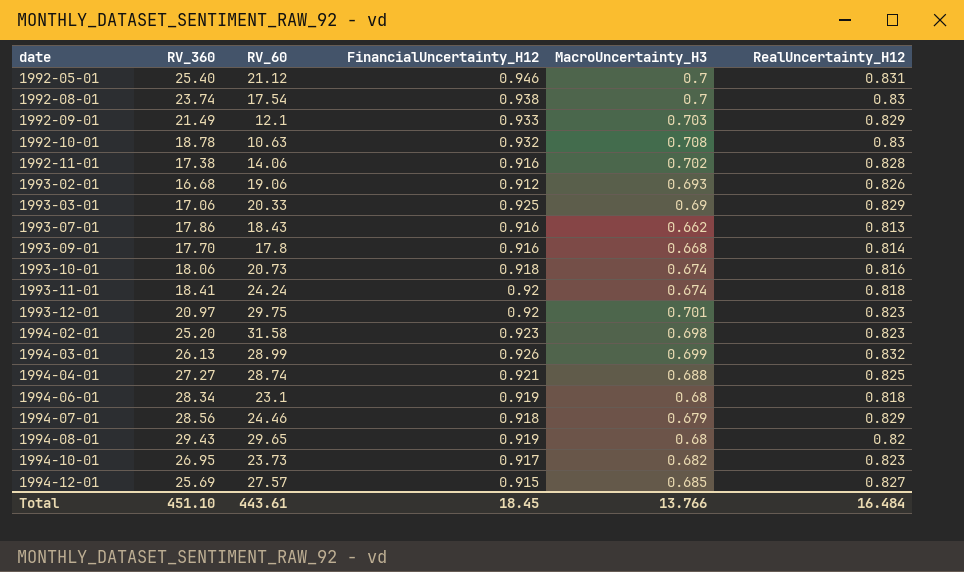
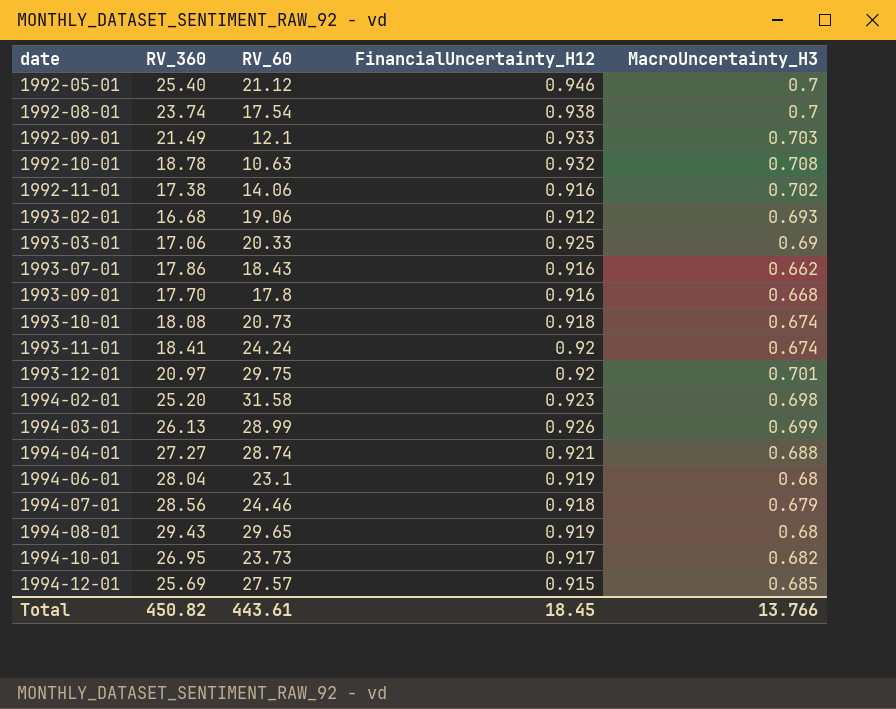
column RealUncertainty_H12 | position: 6 -> none
1993-10-01 | RV_360: 18.06 -> 18.08
1994-06-01 | RV_360: 28.34 -> 28.04
Total | RV_360: 451.10 -> 450.82

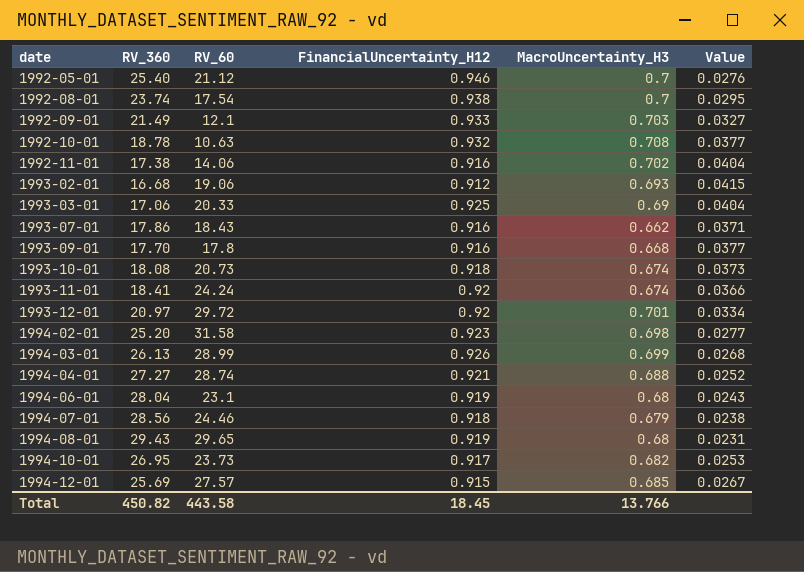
column Value | formula: none -> [MacroUncertainty_H3] / [RV_360]
1993-12-01 | RV_60: 29.75 -> 29.72
Total | RV_60: 443.61 -> 443.58

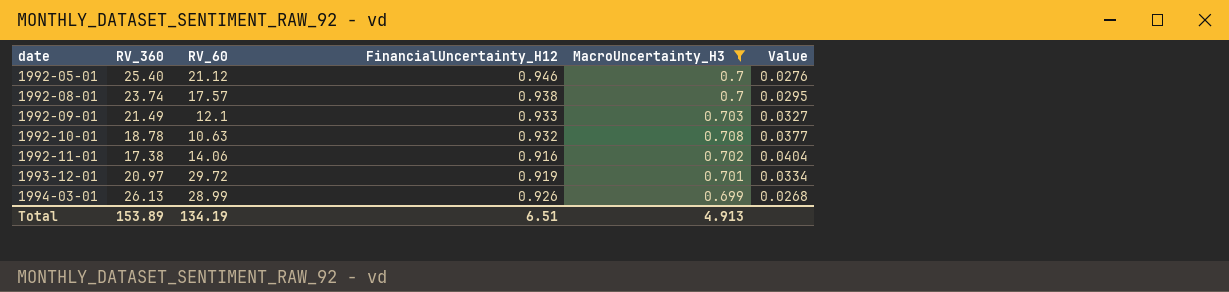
filter: none -> MacroUncertainty_H3 >= 0.699
1992-08-01 | RV_60: 17.54 -> 17.57
1993-12-01 | FinancialUncertainty_H12: 0.92 -> 0.919
Total | RV_360: 450.82 -> 153.89
Total | RV_60: 443.58 -> 134.19
Total | FinancialUncertainty_H12: 18.45 -> 6.51
Total | MacroUncertainty_H3: 13.766 -> 4.913

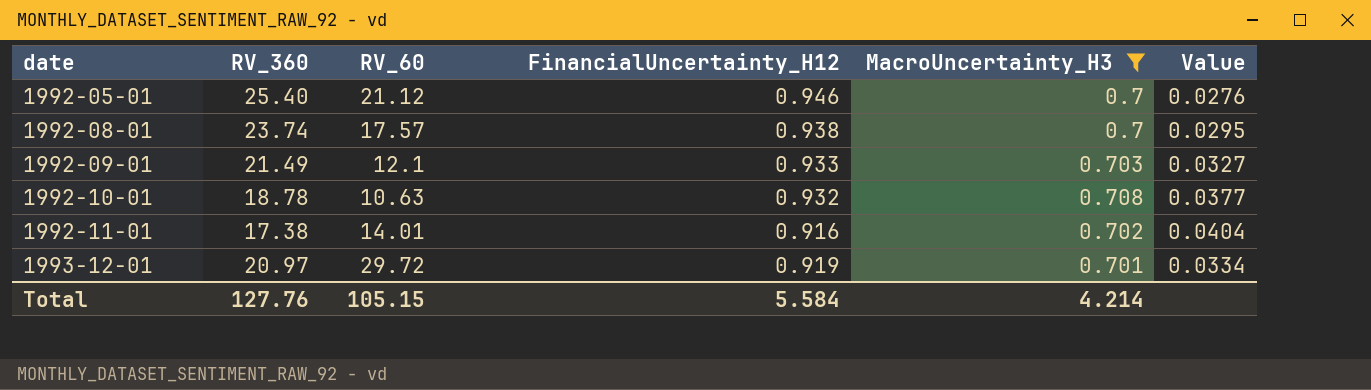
row 1994-03-01: 26.13 | 28.99 | 0.926 | 0.699 | 0.0268 -> none
1992-11-01 | RV_60: 14.06 -> 14.01
Total | RV_360: 153.89 -> 127.76
Total | RV_60: 134.19 -> 105.15
Total | FinancialUncertainty_H12: 6.51 -> 5.584
Total | MacroUncertainty_H3: 4.913 -> 4.214

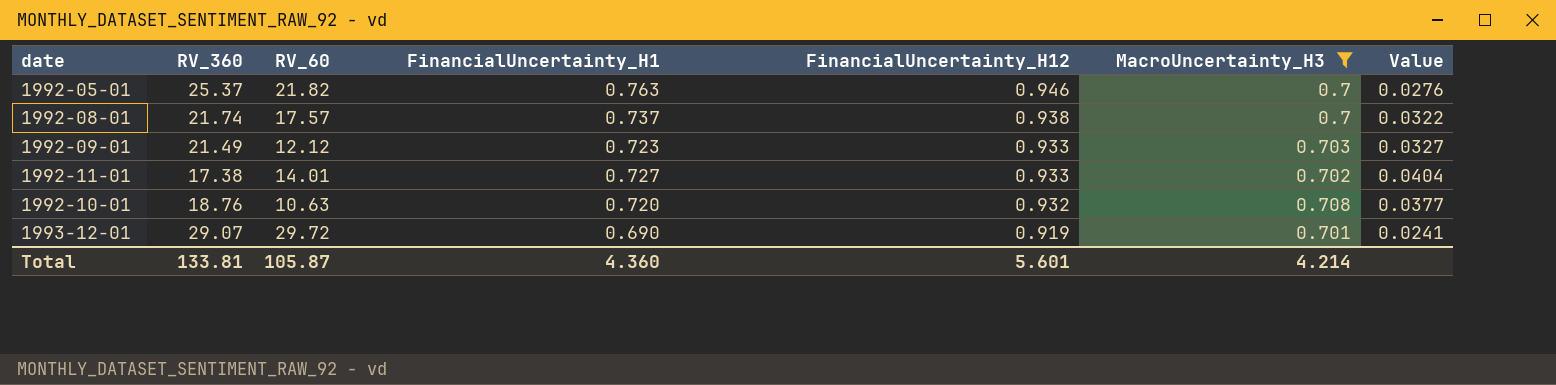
row order: date ascending -> FinancialUncertainty_H12 descending
column FinancialUncertainty_H1 | position: none -> 4
1992-05-01 | RV_360: 25.40 -> 25.37
1992-05-01 | RV_60: 21.12 -> 21.82
1992-08-01 | RV_360: 23.74 -> 21.74
1992-08-01 | Value: 0.0295 -> 0.0322
1992-09-01 | RV_60: 12.1 -> 12.12
1992-11-01 | FinancialUncertainty_H12: 0.916 -> 0.933
1992-10-01 | RV_360: 18.78 -> 18.76
1993-12-01 | RV_360: 20.97 -> 29.07
1993-12-01 | Value: 0.0334 -> 0.0241
Total | RV_360: 127.76 -> 133.81
Total | RV_60: 105.15 -> 105.87
Total | FinancialUncertainty_H12: 5.584 -> 5.601

